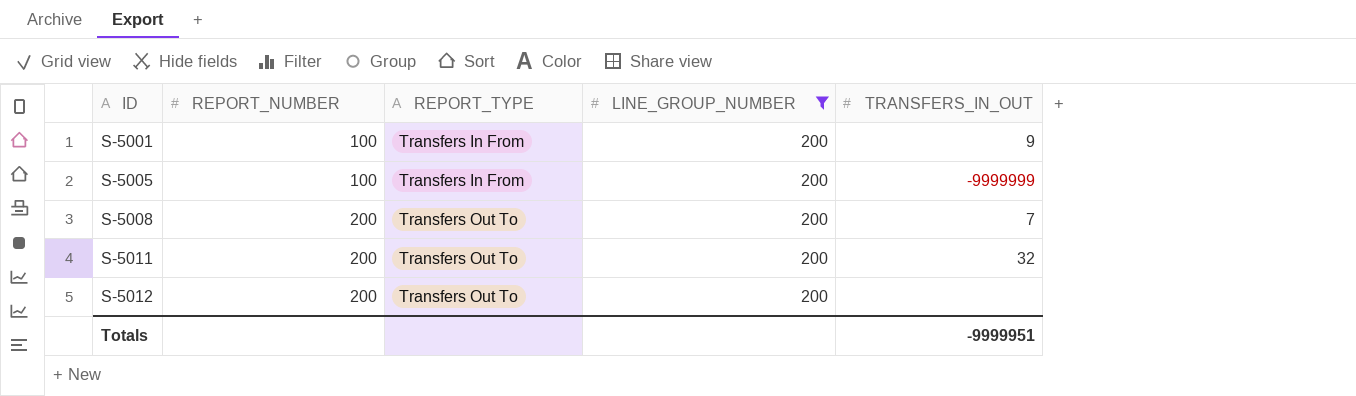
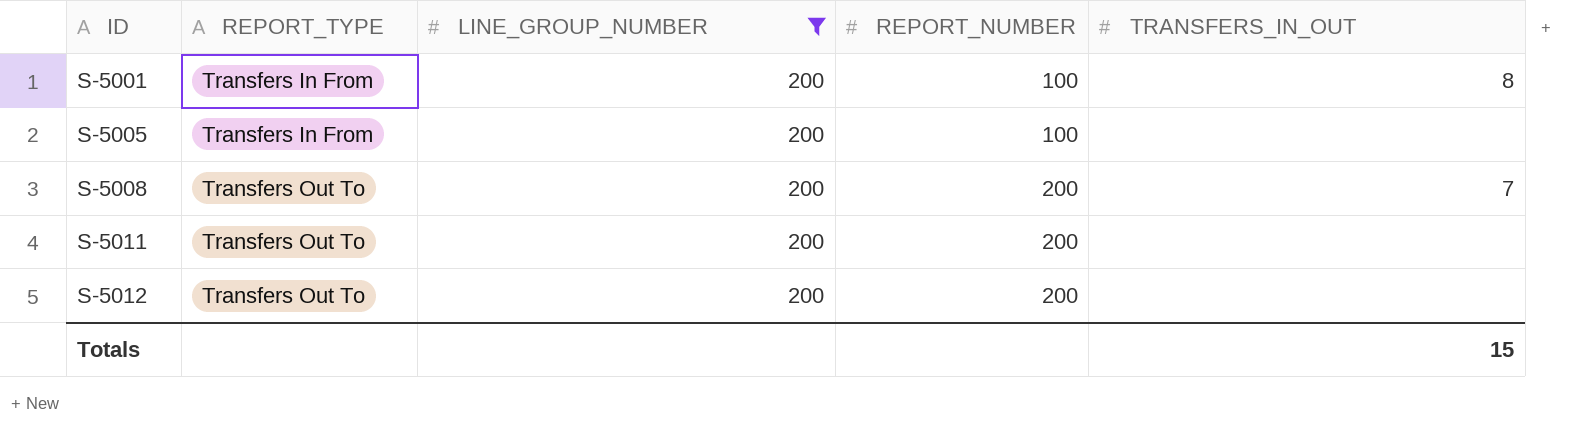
column REPORT_NUMBER | position: 2 -> 4
S-5001 | TRANSFERS_IN_OUT: 9 -> 8
S-5005 | TRANSFERS_IN_OUT: -9999999 -> none
S-5011 | TRANSFERS_IN_OUT: 32 -> none
Totals | TRANSFERS_IN_OUT: -9999951 -> 15

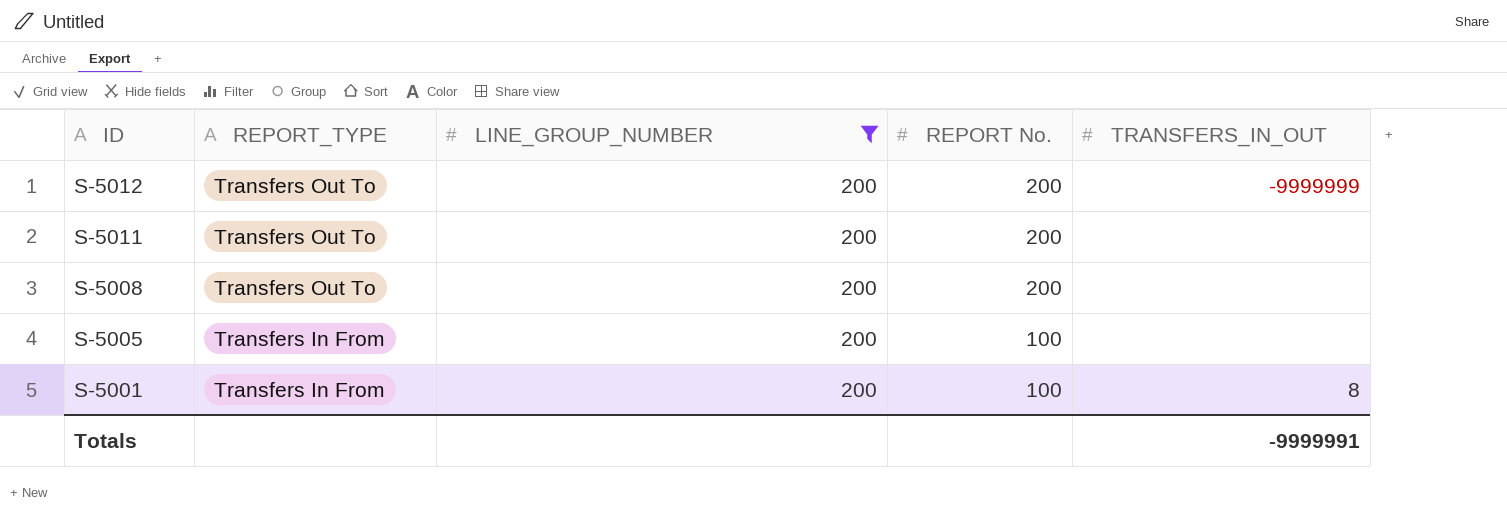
row order: ID ascending -> ID descending
column name: REPORT_NUMBER -> REPORT No.
S-5012 | TRANSFERS_IN_OUT: none -> -9999999
S-5008 | TRANSFERS_IN_OUT: 7 -> none
Totals | TRANSFERS_IN_OUT: 15 -> -9999991

